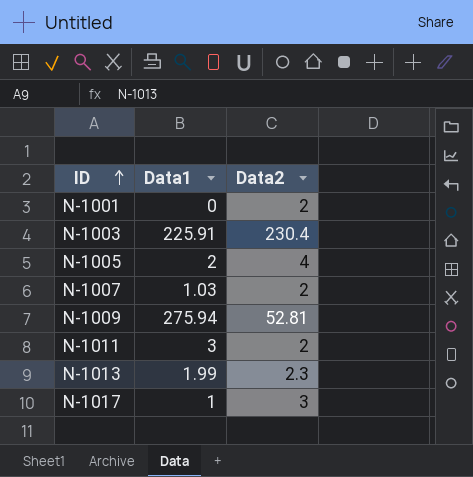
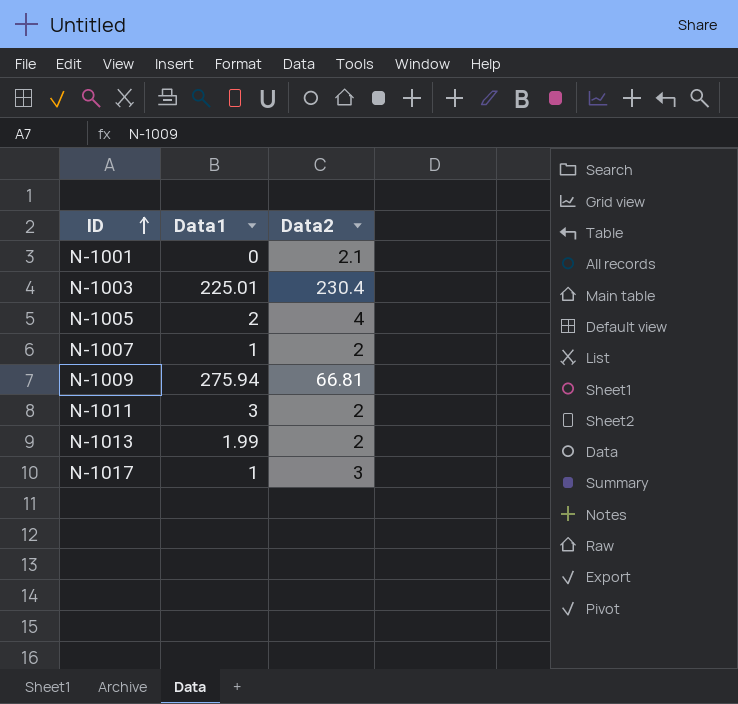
N-1001 | Data2: 2 -> 2.1
N-1003 | Data1: 225.91 -> 225.01
N-1007 | Data1: 1.03 -> 1
N-1009 | Data2: 52.81 -> 66.81
N-1013 | Data2: 2.3 -> 2

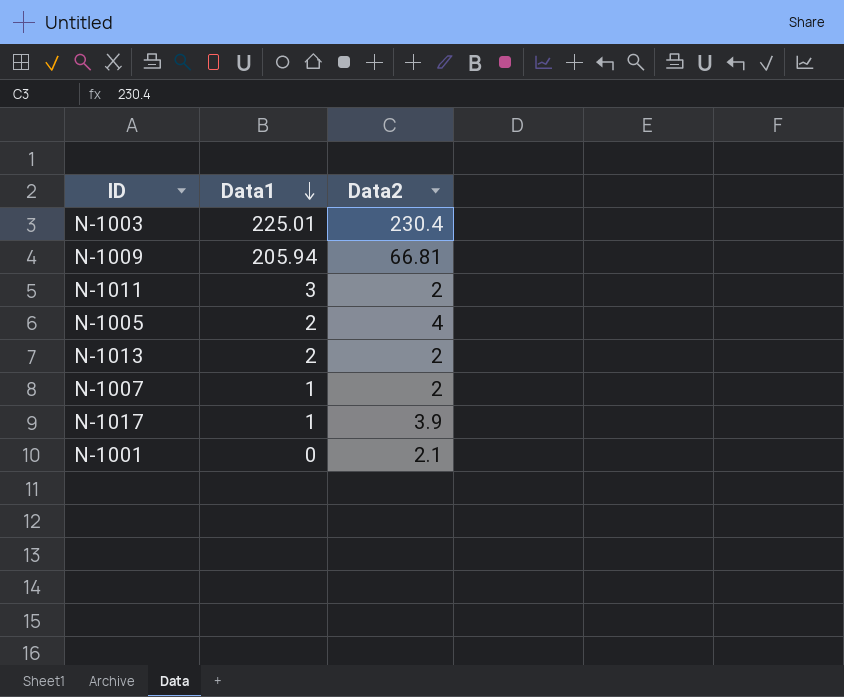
row order: ID ascending -> Data1 descending
N-1009 | Data1: 275.94 -> 205.94
N-1013 | Data1: 1.99 -> 2
N-1017 | Data2: 3 -> 3.9

